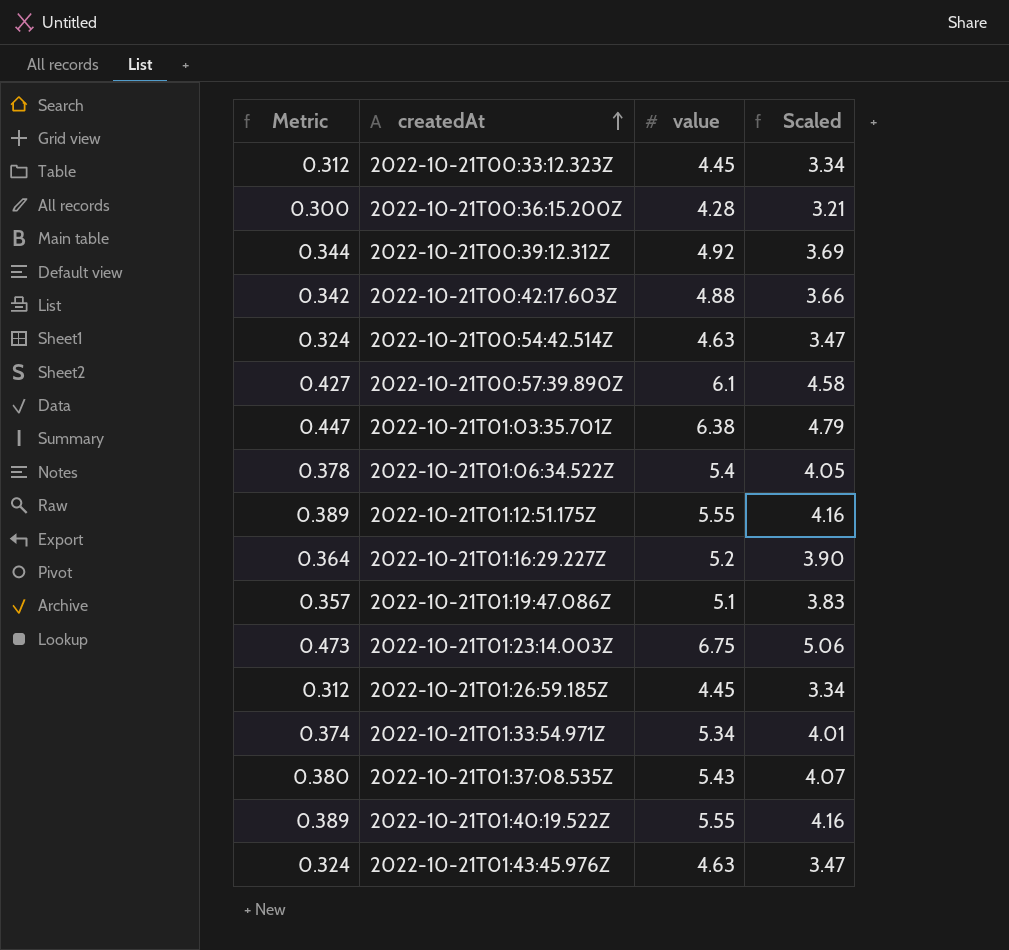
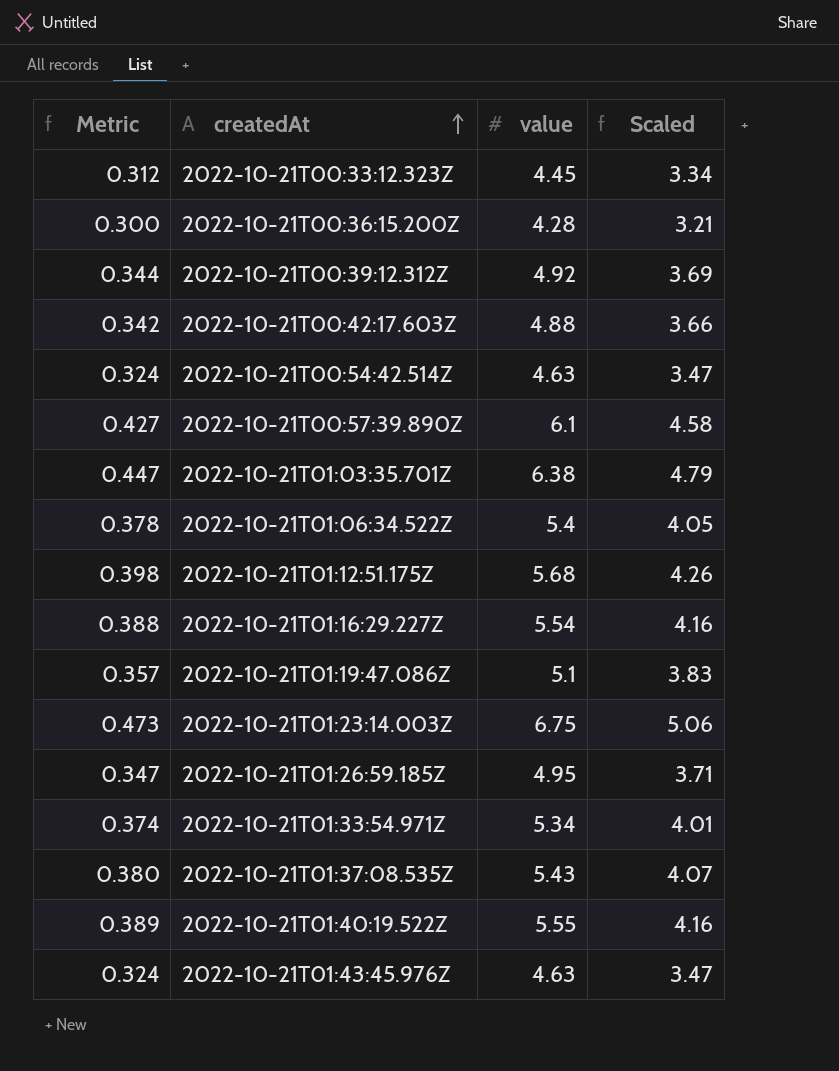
2022-10-21T01:12:51.175Z | Metric: 0.389 -> 0.398
2022-10-21T01:12:51.175Z | value: 5.55 -> 5.68
2022-10-21T01:12:51.175Z | Scaled: 4.16 -> 4.26
2022-10-21T01:16:29.227Z | Metric: 0.364 -> 0.388
2022-10-21T01:16:29.227Z | value: 5.2 -> 5.54
2022-10-21T01:16:29.227Z | Scaled: 3.90 -> 4.16
2022-10-21T01:26:59.185Z | Metric: 0.312 -> 0.347
2022-10-21T01:26:59.185Z | value: 4.45 -> 4.95
2022-10-21T01:26:59.185Z | Scaled: 3.34 -> 3.71

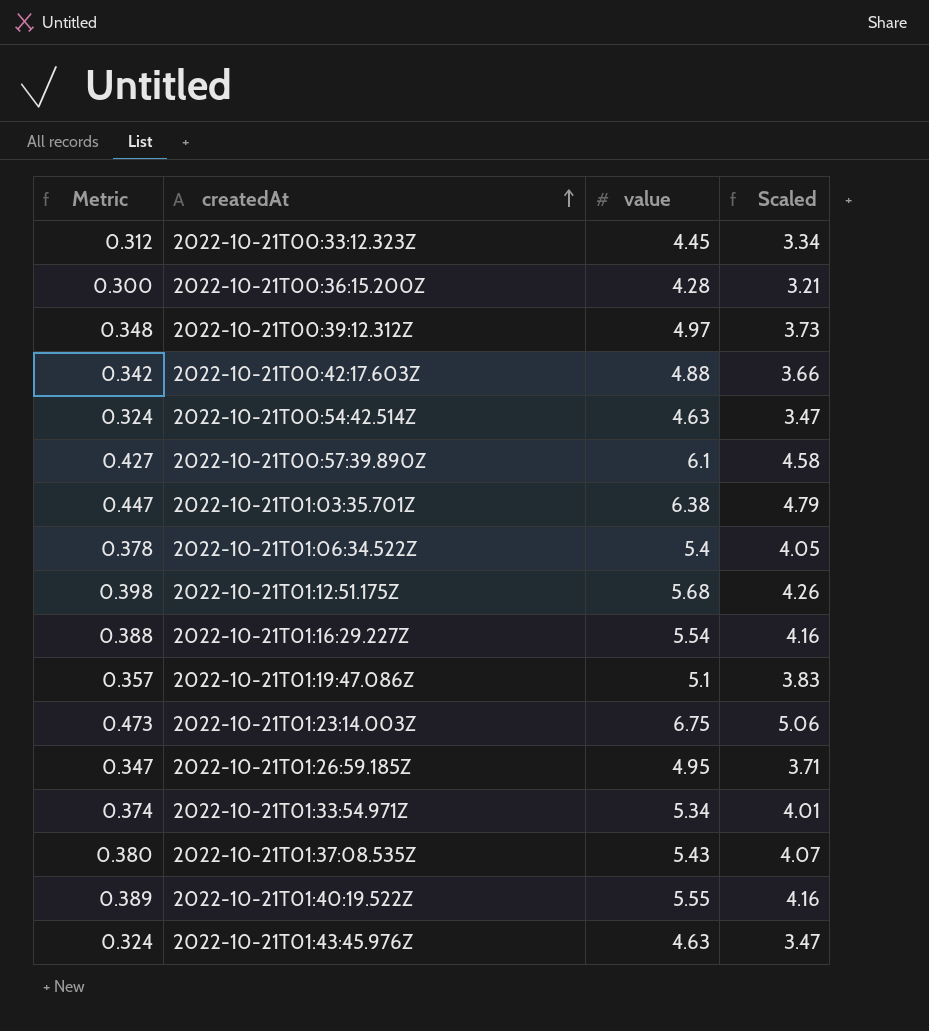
2022-10-21T00:39:12.312Z | Metric: 0.344 -> 0.348
2022-10-21T00:39:12.312Z | value: 4.92 -> 4.97
2022-10-21T00:39:12.312Z | Scaled: 3.69 -> 3.73

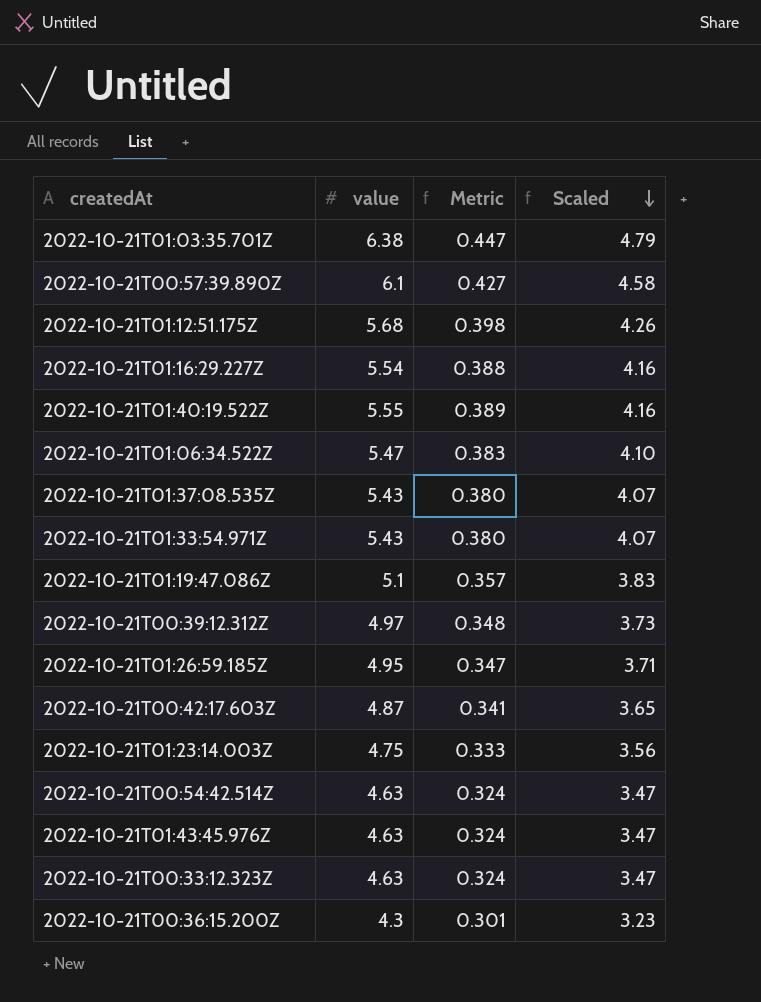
row order: createdAt ascending -> Scaled descending
column Metric | position: 1 -> 3
2022-10-21T01:06:34.522Z | value: 5.4 -> 5.47
2022-10-21T01:06:34.522Z | Metric: 0.378 -> 0.383
2022-10-21T01:06:34.522Z | Scaled: 4.05 -> 4.10
2022-10-21T01:33:54.971Z | value: 5.34 -> 5.43
2022-10-21T01:33:54.971Z | Metric: 0.374 -> 0.380
2022-10-21T01:33:54.971Z | Scaled: 4.01 -> 4.07
2022-10-21T00:42:17.603Z | value: 4.88 -> 4.87
2022-10-21T00:42:17.603Z | Metric: 0.342 -> 0.341
2022-10-21T00:42:17.603Z | Scaled: 3.66 -> 3.65
2022-10-21T01:23:14.003Z | value: 6.75 -> 4.75
2022-10-21T01:23:14.003Z | Metric: 0.473 -> 0.333
2022-10-21T01:23:14.003Z | Scaled: 5.06 -> 3.56
2022-10-21T00:33:12.323Z | value: 4.45 -> 4.63
2022-10-21T00:33:12.323Z | Metric: 0.312 -> 0.324
2022-10-21T00:33:12.323Z | Scaled: 3.34 -> 3.47
2022-10-21T00:36:15.200Z | value: 4.28 -> 4.3
2022-10-21T00:36:15.200Z | Metric: 0.300 -> 0.301
2022-10-21T00:36:15.200Z | Scaled: 3.21 -> 3.23

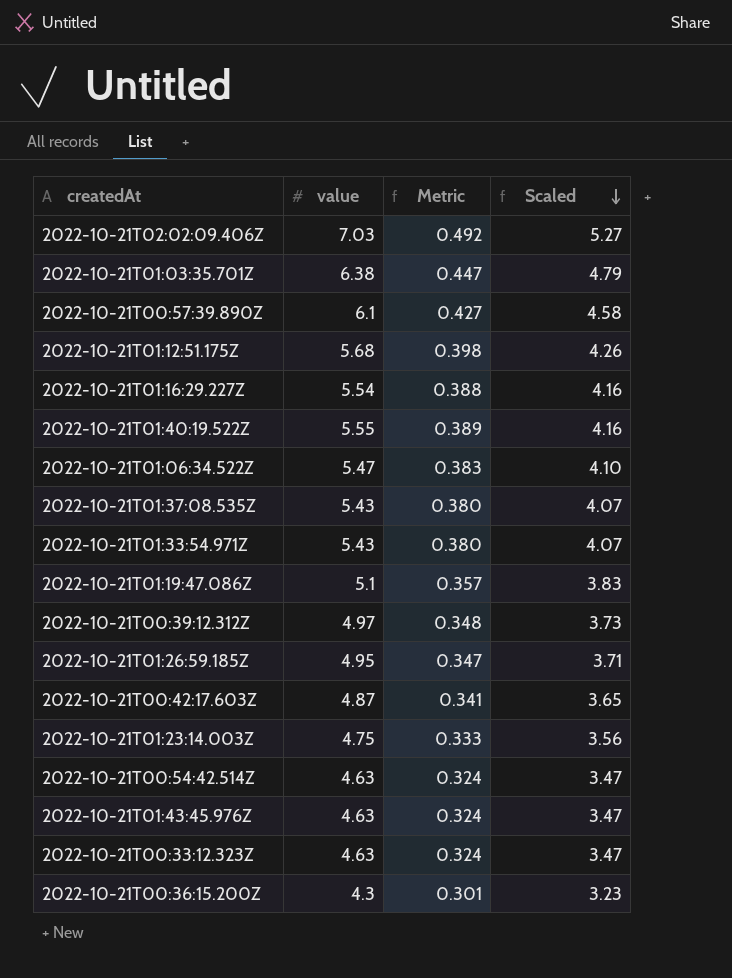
row 2022-10-21T02:02:09.406Z: none -> 7.03 | 0.492 | 5.27

